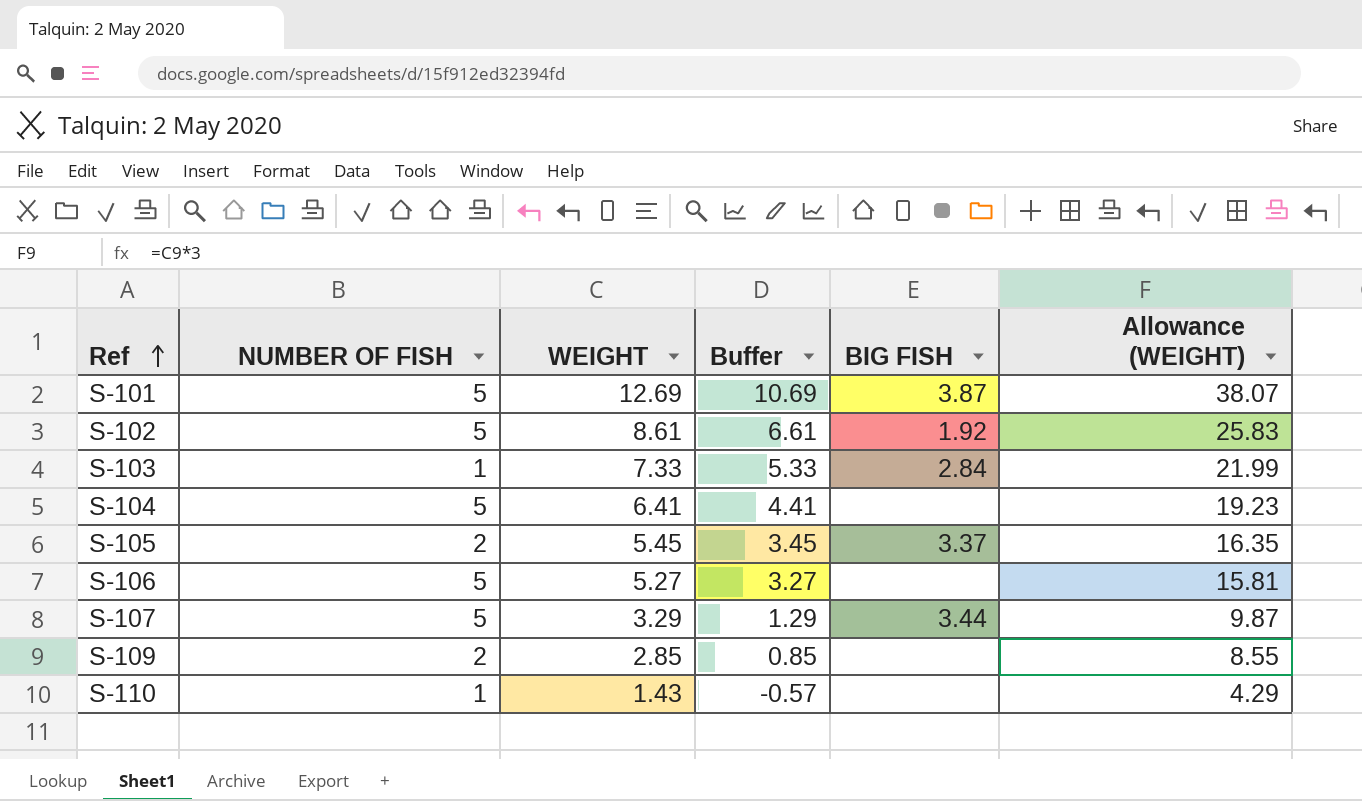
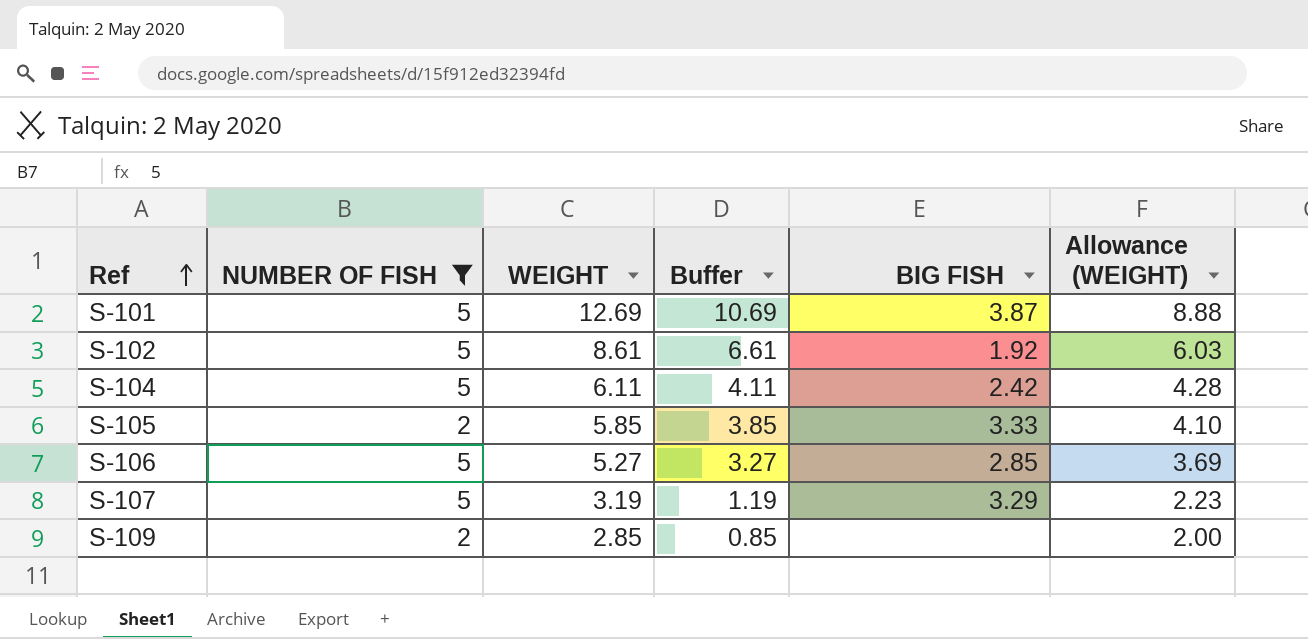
filter: none -> NUMBER OF FISH != 1
column Allowance (WEIGHT) | formula: [WEIGHT] * 3 -> [WEIGHT] * 0.7
S-104 | WEIGHT: 6.41 -> 6.11
S-104 | Buffer: 4.41 -> 4.11
S-104 | BIG FISH: none -> 2.42
S-105 | WEIGHT: 5.45 -> 5.85
S-105 | Buffer: 3.45 -> 3.85
S-105 | BIG FISH: 3.37 -> 3.33
S-106 | BIG FISH: none -> 2.85
S-107 | WEIGHT: 3.29 -> 3.19
S-107 | Buffer: 1.29 -> 1.19
S-107 | BIG FISH: 3.44 -> 3.29

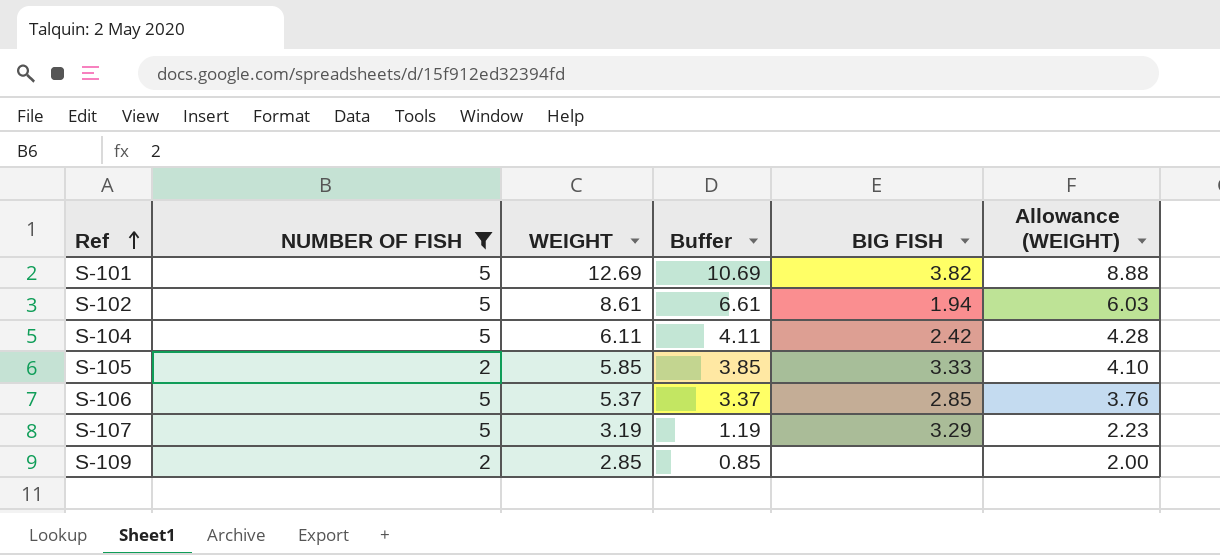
S-101 | BIG FISH: 3.87 -> 3.82
S-102 | BIG FISH: 1.92 -> 1.94
S-106 | WEIGHT: 5.27 -> 5.37
S-106 | Buffer: 3.27 -> 3.37
S-106 | Allowance (WEIGHT): 3.69 -> 3.76

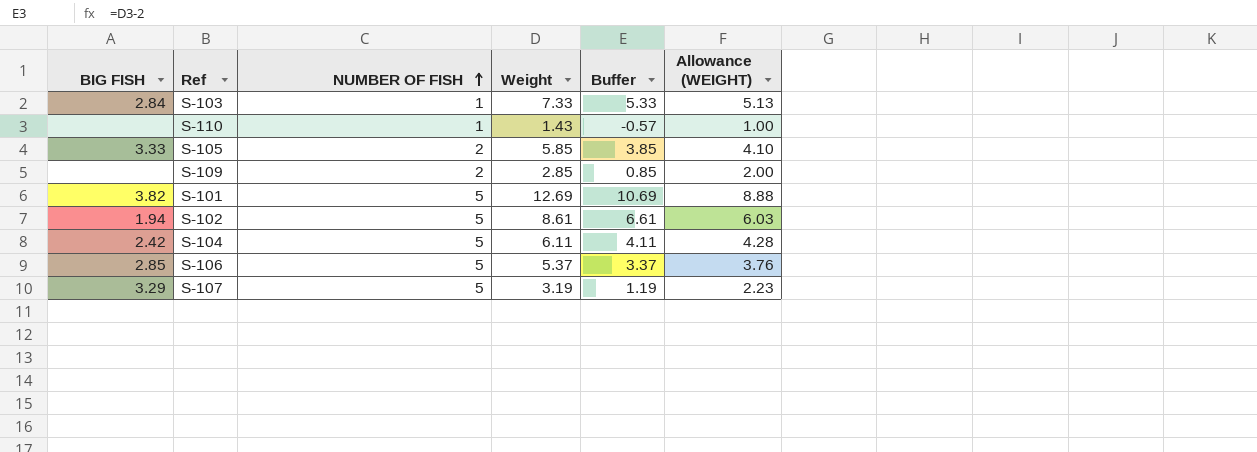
filter: NUMBER OF FISH != 1 -> none
row order: Ref ascending -> NUMBER OF FISH ascending
column BIG FISH | position: 5 -> 1
column name: WEIGHT -> Weight

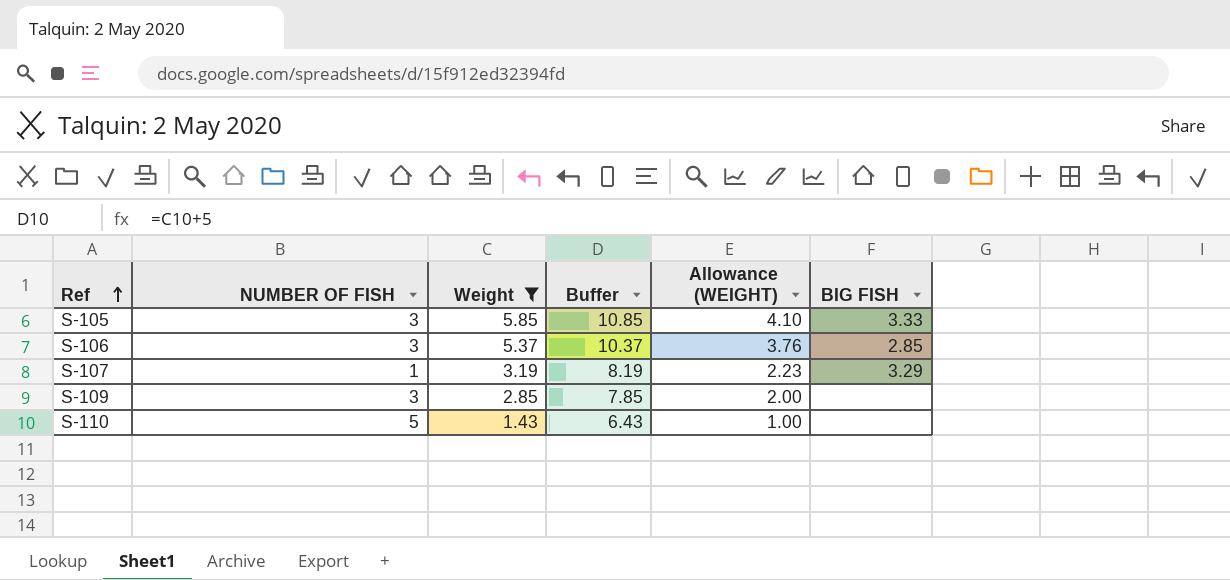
filter: none -> Weight <= 5.85
row order: NUMBER OF FISH ascending -> Ref ascending
column Buffer | formula: [Weight] - 2 -> [Weight] + 5
column BIG FISH | position: 1 -> 6
S-105 | NUMBER OF FISH: 2 -> 3
S-106 | NUMBER OF FISH: 5 -> 3
S-107 | NUMBER OF FISH: 5 -> 1
S-109 | NUMBER OF FISH: 2 -> 3
S-110 | NUMBER OF FISH: 1 -> 5

